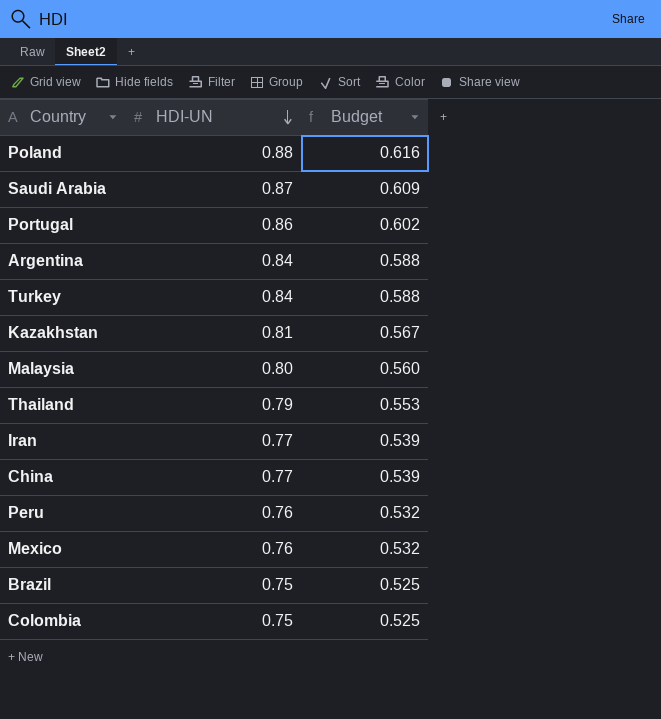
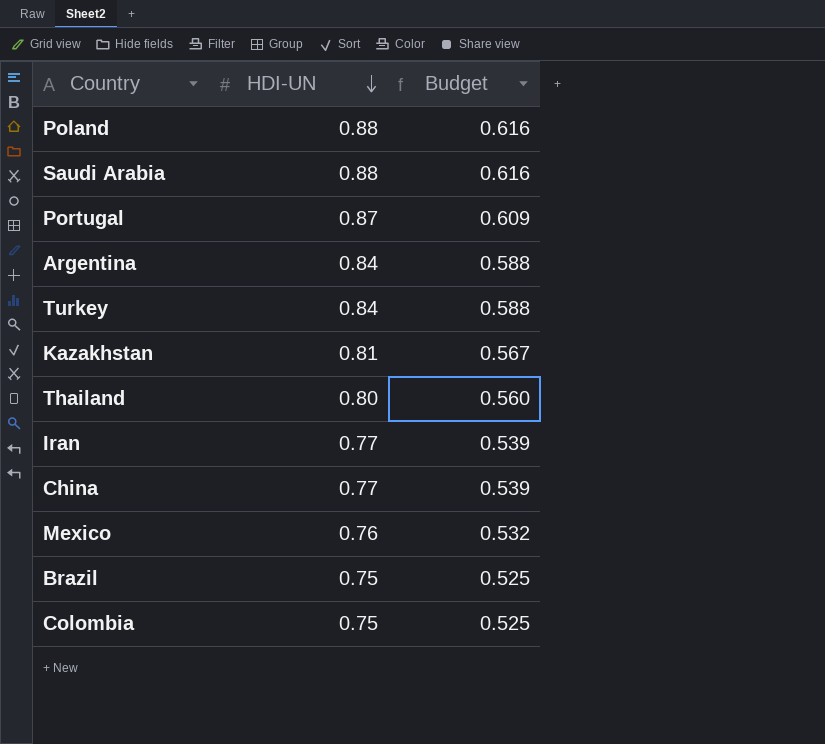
row Malaysia: 0.80 | 0.560 -> none
row Peru: 0.76 | 0.532 -> none
Saudi Arabia | HDI-UN: 0.87 -> 0.88
Saudi Arabia | Budget: 0.609 -> 0.616
Portugal | HDI-UN: 0.86 -> 0.87
Portugal | Budget: 0.602 -> 0.609
Thailand | HDI-UN: 0.79 -> 0.80
Thailand | Budget: 0.553 -> 0.560

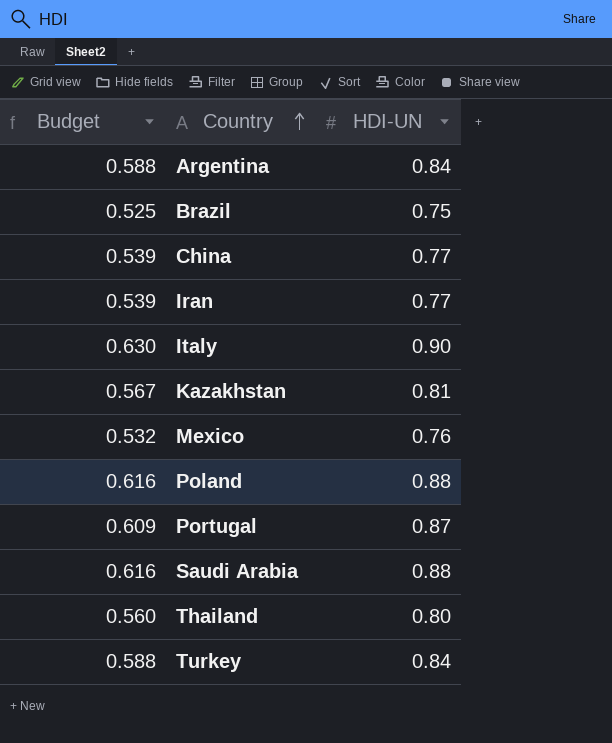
row order: HDI-UN descending -> Country ascending
column Budget | position: 3 -> 1
row Colombia: 0.75 | 0.525 -> none
row Italy: none -> 0.630 | 0.90

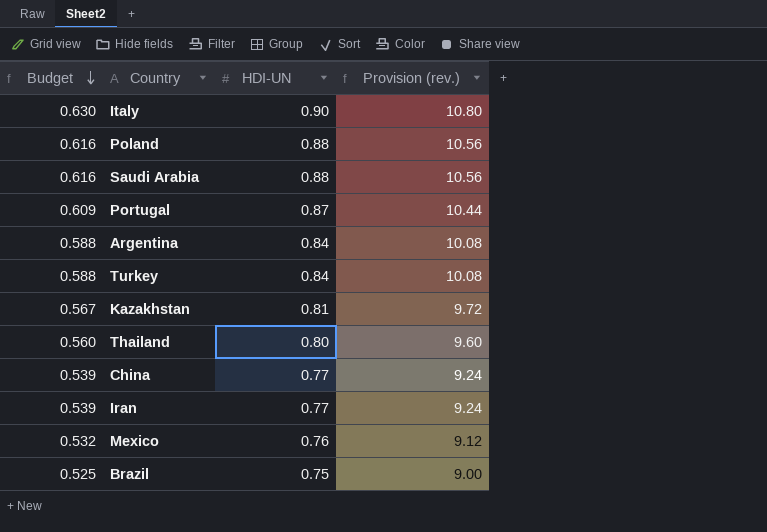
row order: Country ascending -> Budget descending
column Provision (rev.) | formula: none -> [HDI-UN] * 12

